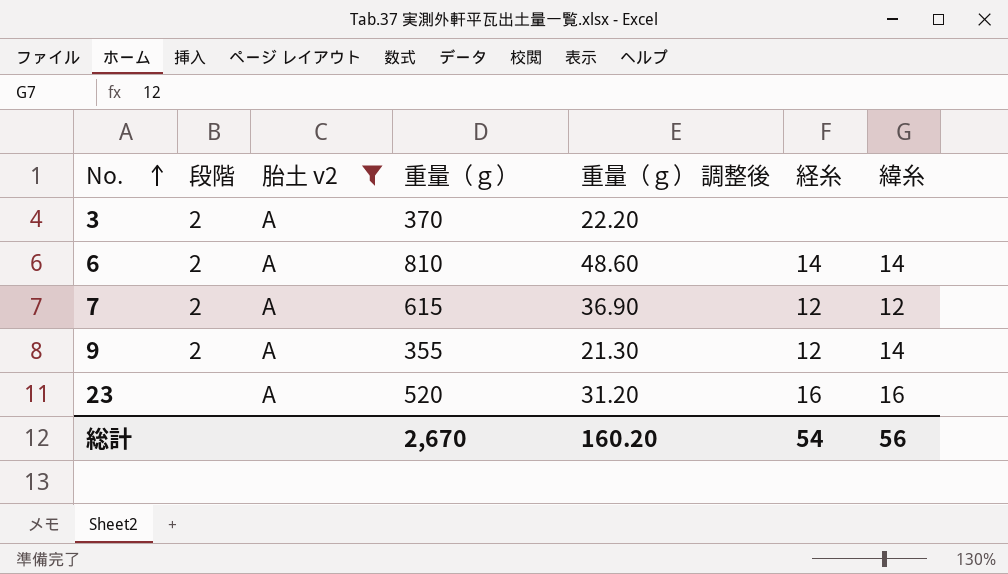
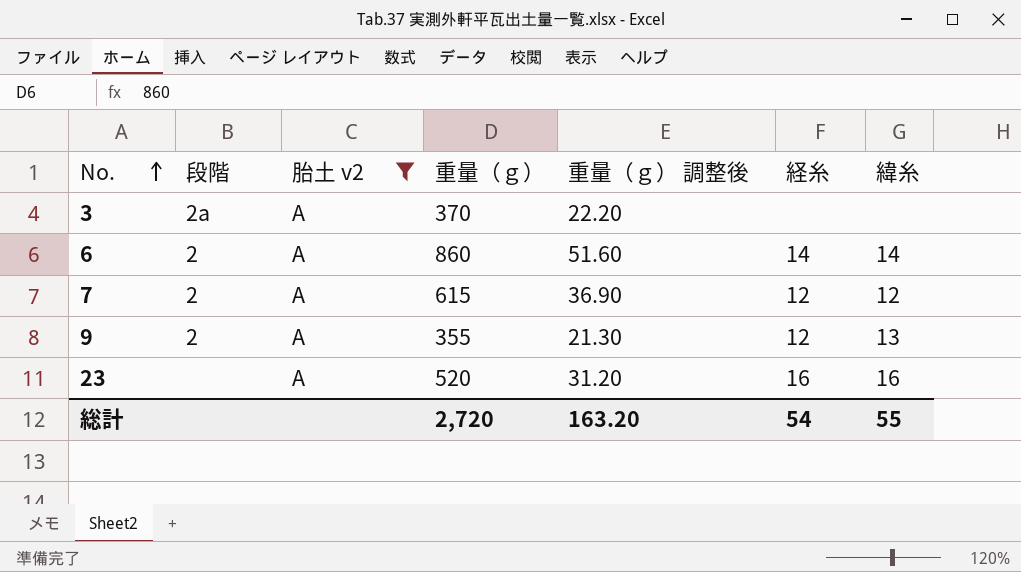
3 | 段階: 2 -> 2a
6 | 重量（ｇ）: 810 -> 860
6 | 重量（ｇ） 調整後: 48.60 -> 51.60
9 | 緯糸: 14 -> 13
総計 | 重量（ｇ）: 2,670 -> 2,720
総計 | 重量（ｇ） 調整後: 160.20 -> 163.20
総計 | 緯糸: 56 -> 55

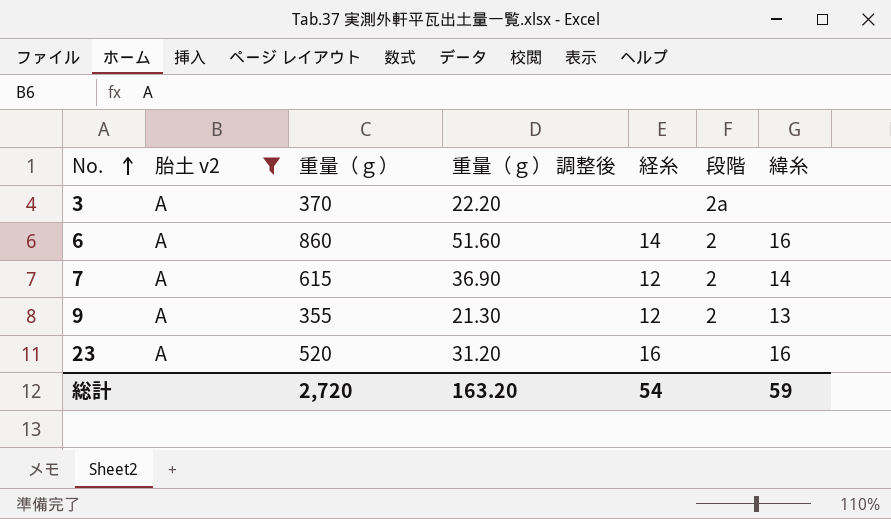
column 段階 | position: 2 -> 6
6 | 緯糸: 14 -> 16
7 | 緯糸: 12 -> 14
総計 | 緯糸: 55 -> 59

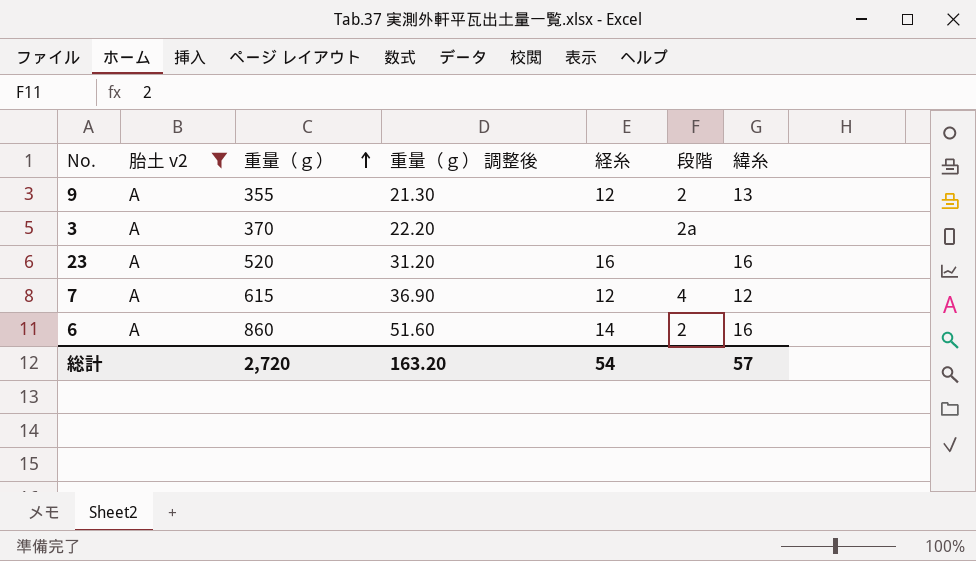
row order: No. ascending -> 重量（ｇ） ascending
7 | 段階: 2 -> 4
7 | 緯糸: 14 -> 12
総計 | 緯糸: 59 -> 57

